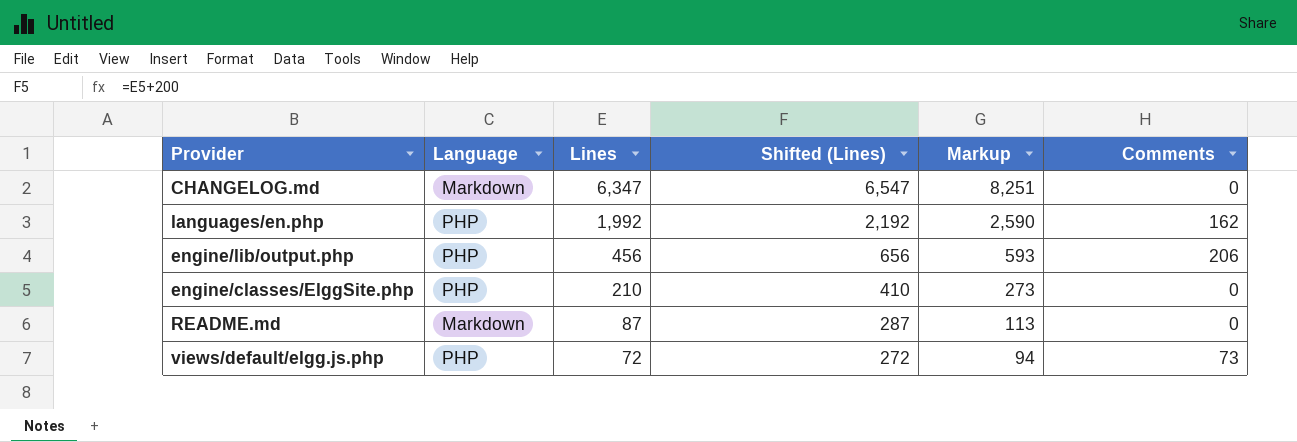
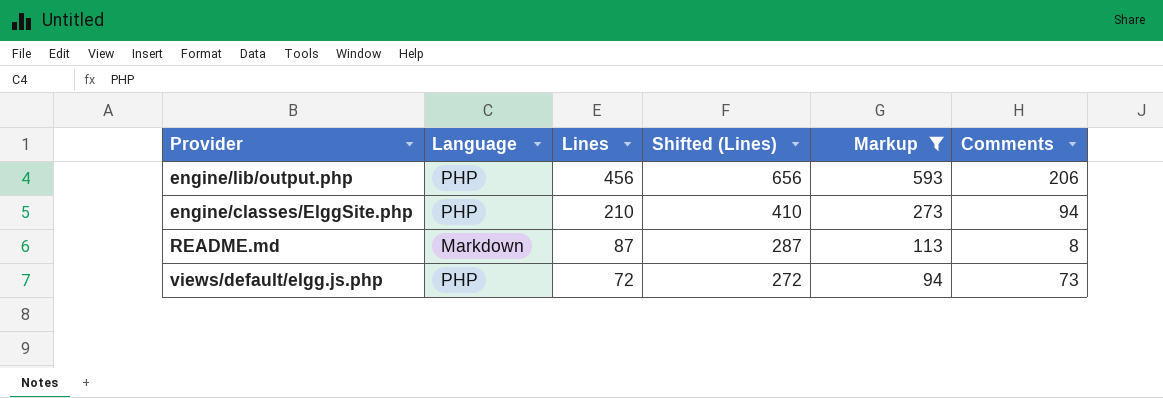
filter: none -> Markup <= 593
engine/classes/ElggSite.php | Comments: 0 -> 94
README.md | Comments: 0 -> 8

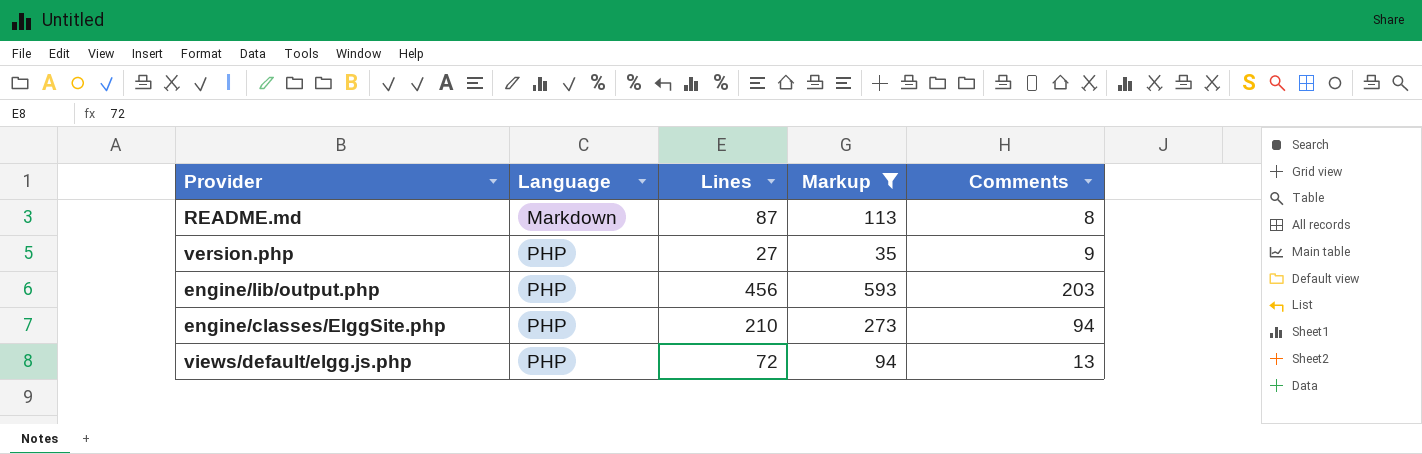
row order: Lines descending -> Language ascending
column Shifted (Lines) | formula: [Lines] + 200 -> none
row version.php: none -> PHP | 27 | 35 | 9
engine/lib/output.php | Comments: 206 -> 203
views/default/elgg.js.php | Comments: 73 -> 13

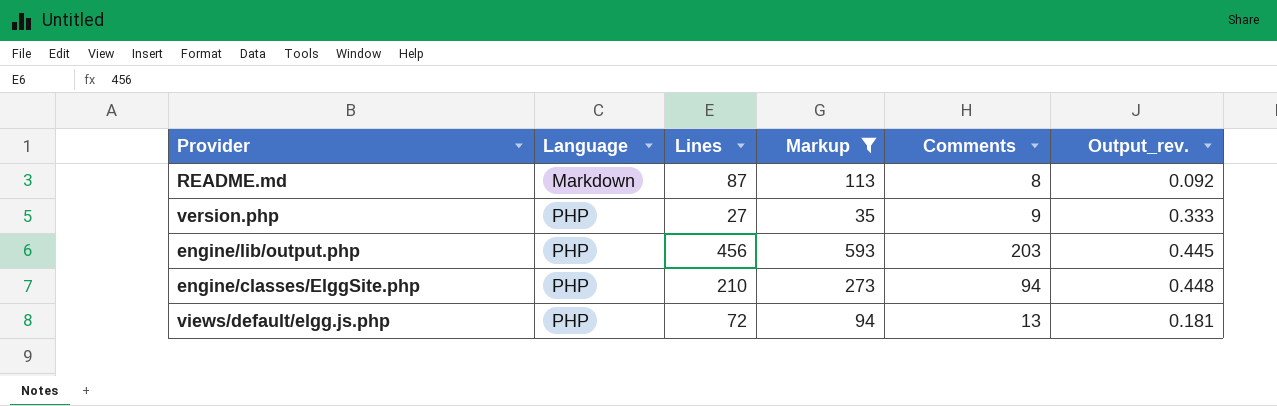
column Output_rev. | formula: none -> [Comments] / [Lines]

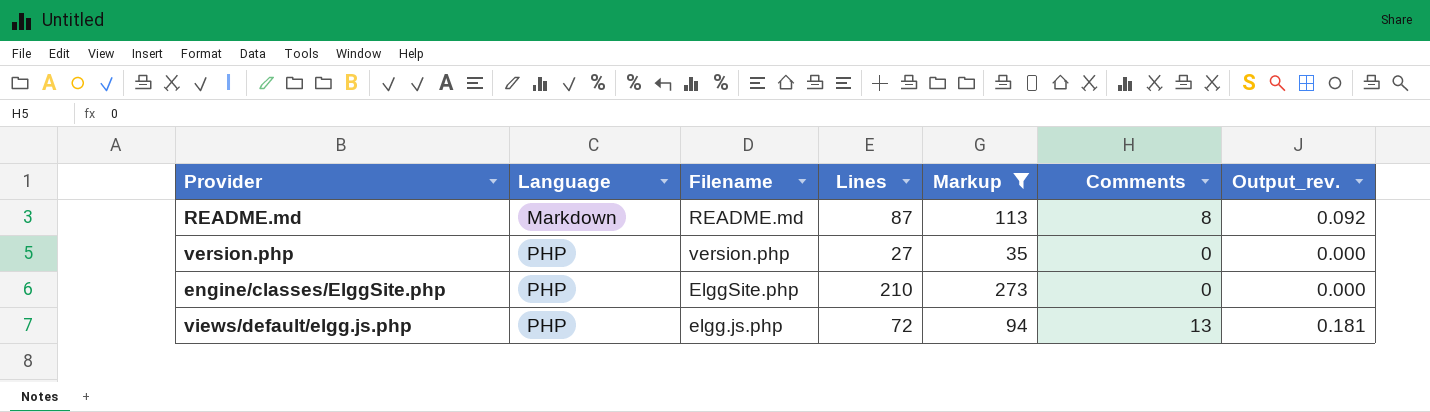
column Filename | position: none -> 3
row engine/lib/output.php: PHP | 456 | 593 | 203 | 0.445 -> none
version.php | Comments: 9 -> 0
version.php | Output_rev.: 0.333 -> 0.000
engine/classes/ElggSite.php | Comments: 94 -> 0
engine/classes/ElggSite.php | Output_rev.: 0.448 -> 0.000

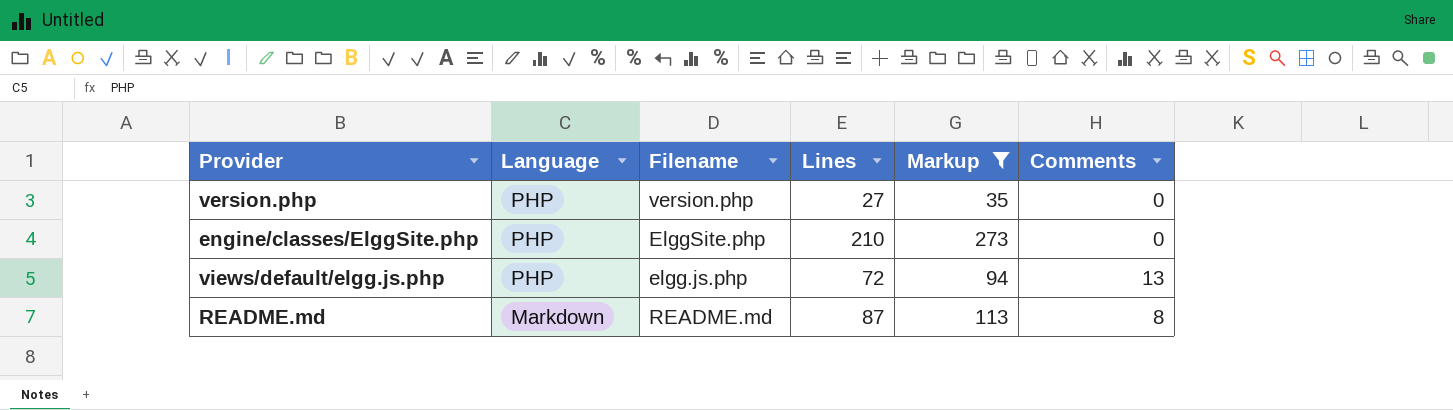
row order: Language ascending -> Language descending
column Output_rev. | formula: [Comments] / [Lines] -> none

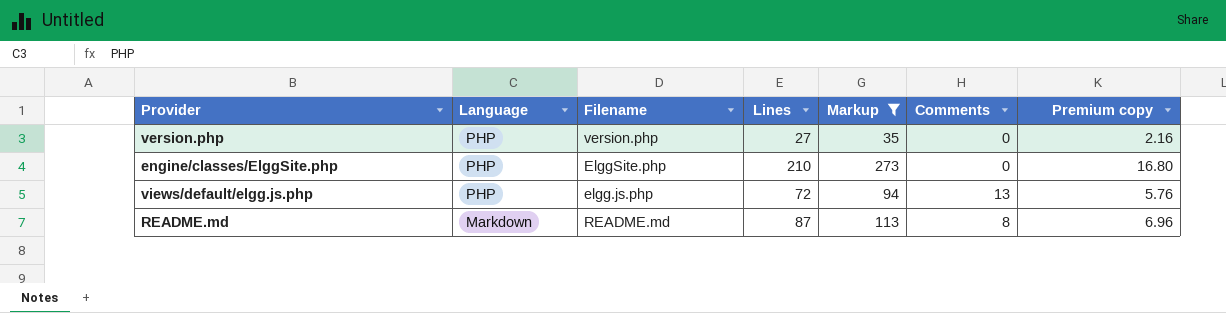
column Premium copy | formula: none -> [Lines] * 0.08

